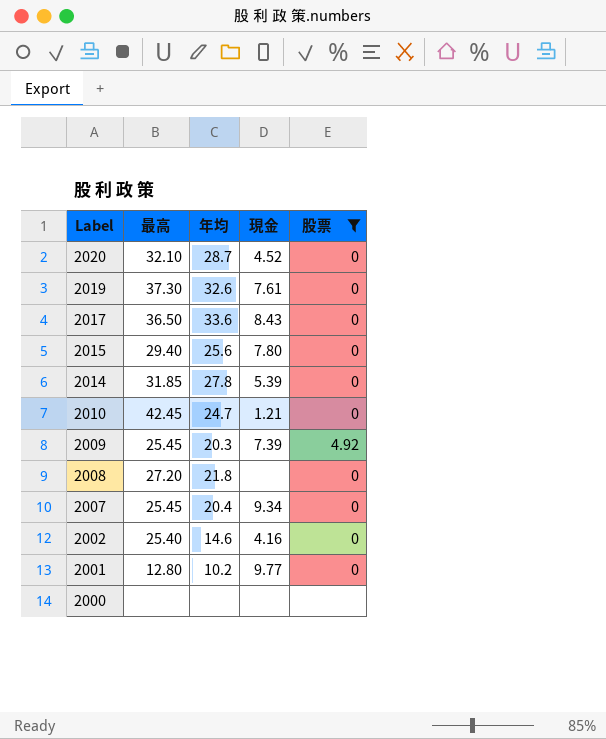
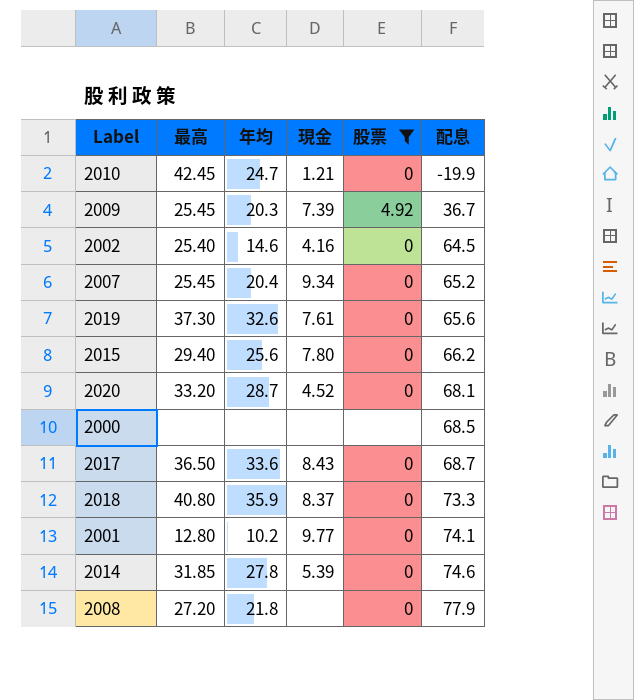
row order: Label descending -> 配息 ascending
column 配息 | position: none -> 6
2020 | 最高: 32.10 -> 33.20
row 2018: none -> 40.80 | 35.9 | 8.37 | 0 | 73.3

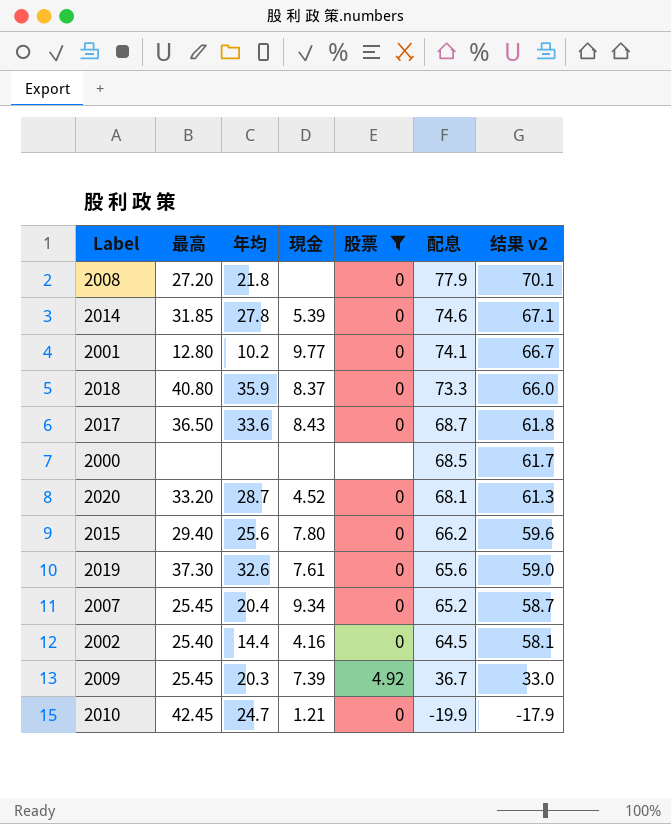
row order: 配息 ascending -> 配息 descending
column 结果 v2 | formula: none -> [配息] * 0.9
2002 | 年均: 14.6 -> 14.4

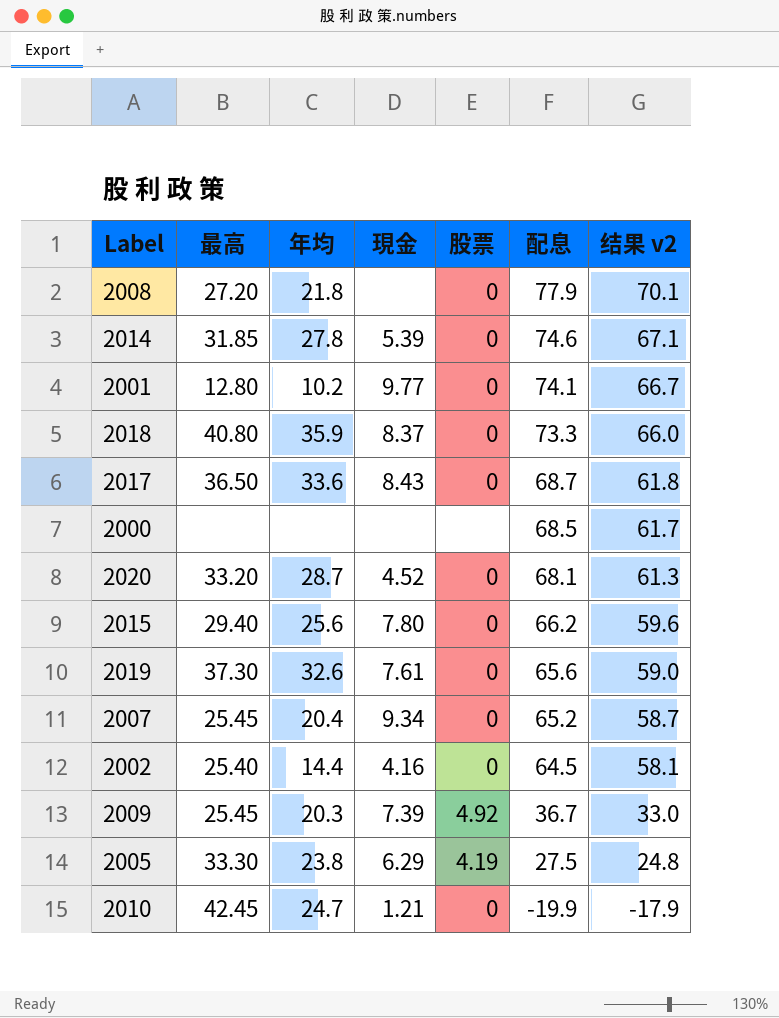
filter: 股票 != 4.19 -> none

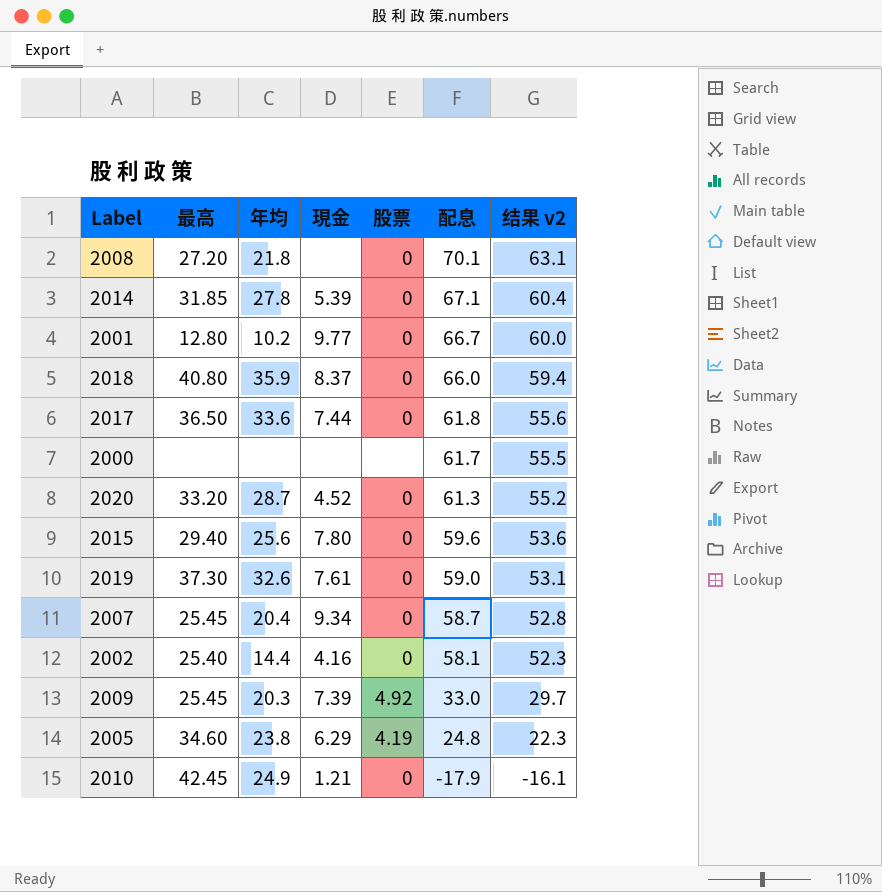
2008 | 配息: 77.9 -> 70.1
2008 | 结果 v2: 70.1 -> 63.1
2014 | 配息: 74.6 -> 67.1
2014 | 结果 v2: 67.1 -> 60.4
2001 | 配息: 74.1 -> 66.7
2001 | 结果 v2: 66.7 -> 60.0
2018 | 配息: 73.3 -> 66.0
2018 | 结果 v2: 66.0 -> 59.4
2017 | 現金: 8.43 -> 7.44
2017 | 配息: 68.7 -> 61.8
2017 | 结果 v2: 61.8 -> 55.6
2000 | 配息: 68.5 -> 61.7
2000 | 结果 v2: 61.7 -> 55.5
2020 | 配息: 68.1 -> 61.3
2020 | 结果 v2: 61.3 -> 55.2
2015 | 配息: 66.2 -> 59.6
2015 | 结果 v2: 59.6 -> 53.6
2019 | 配息: 65.6 -> 59.0
2019 | 结果 v2: 59.0 -> 53.1
2007 | 配息: 65.2 -> 58.7
2007 | 结果 v2: 58.7 -> 52.8
2002 | 配息: 64.5 -> 58.1
2002 | 结果 v2: 58.1 -> 52.3
2009 | 配息: 36.7 -> 33.0
2009 | 结果 v2: 33.0 -> 29.7
2005 | 最高: 33.30 -> 34.60
2005 | 配息: 27.5 -> 24.8
2005 | 结果 v2: 24.8 -> 22.3
2010 | 年均: 24.7 -> 24.9
2010 | 配息: -19.9 -> -17.9
2010 | 结果 v2: -17.9 -> -16.1

